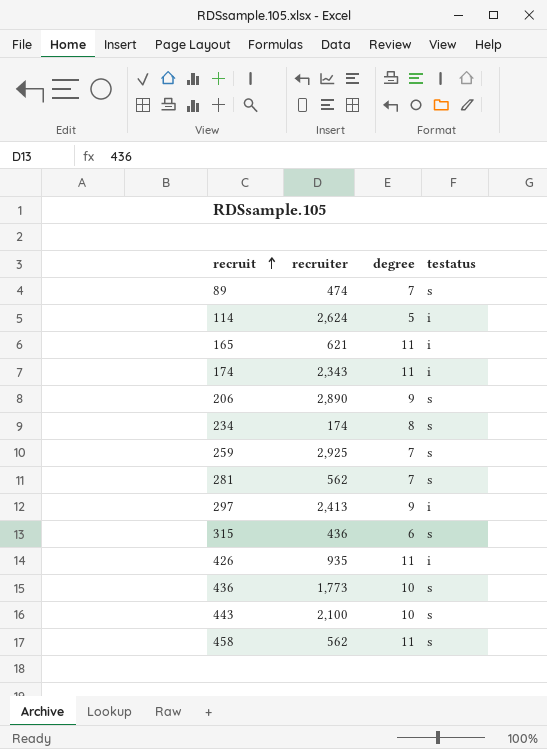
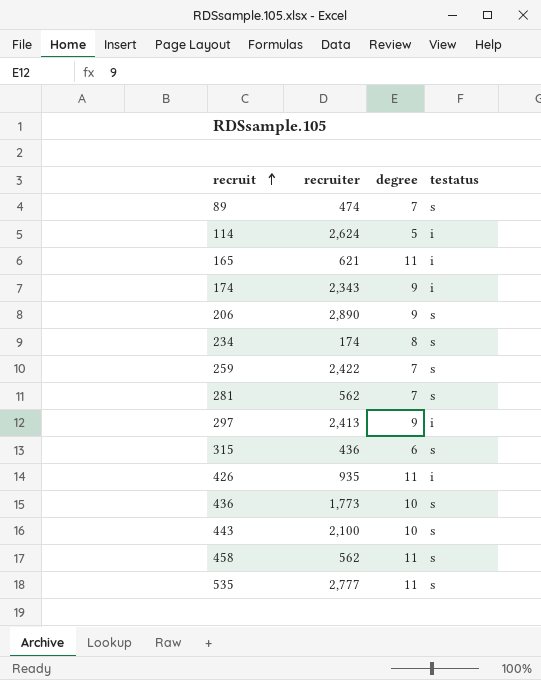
174 | degree: 11 -> 9
259 | recruiter: 2,925 -> 2,422
row 535: none -> 2,777 | 11 | s

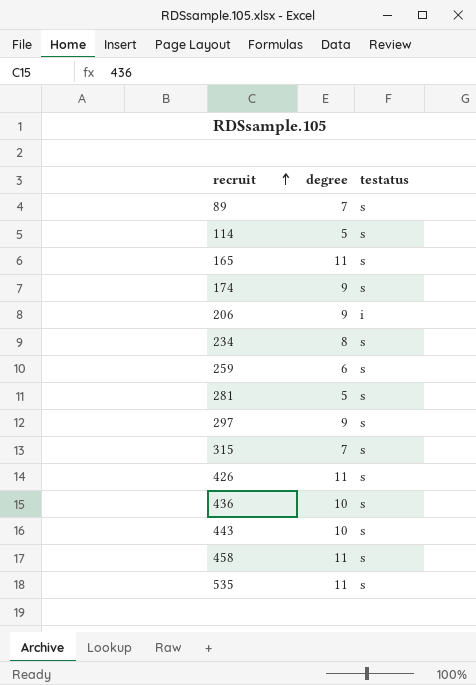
column recruiter | position: 2 -> none
114 | testatus: i -> s
165 | testatus: i -> s
174 | testatus: i -> s
206 | testatus: s -> i
259 | degree: 7 -> 6
281 | degree: 7 -> 5
297 | testatus: i -> s
315 | degree: 6 -> 7
426 | testatus: i -> s

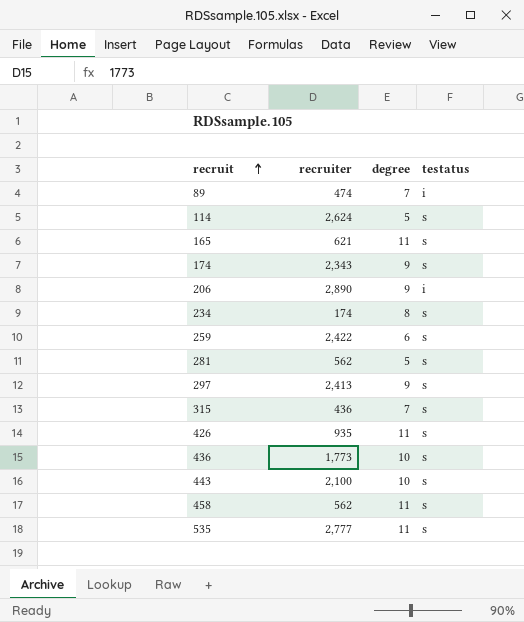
column recruiter | position: none -> 2
89 | testatus: s -> i

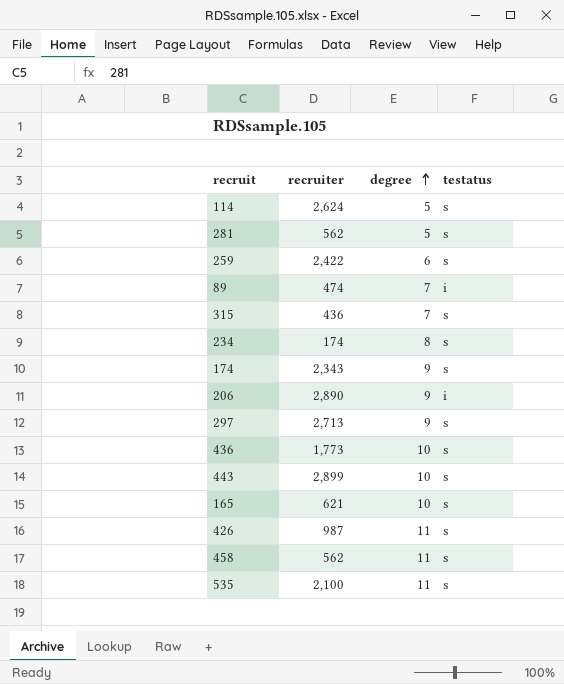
row order: recruit ascending -> degree ascending
297 | recruiter: 2,413 -> 2,713
443 | recruiter: 2,100 -> 2,899
165 | degree: 11 -> 10
426 | recruiter: 935 -> 987
535 | recruiter: 2,777 -> 2,100

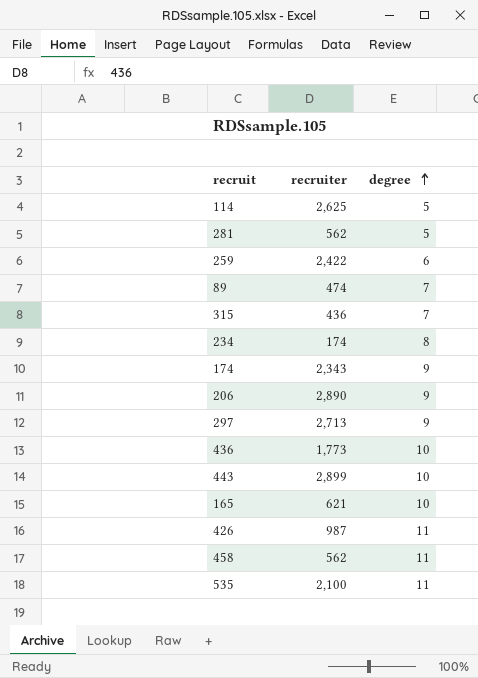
column testatus | position: 4 -> none
114 | recruiter: 2,624 -> 2,625

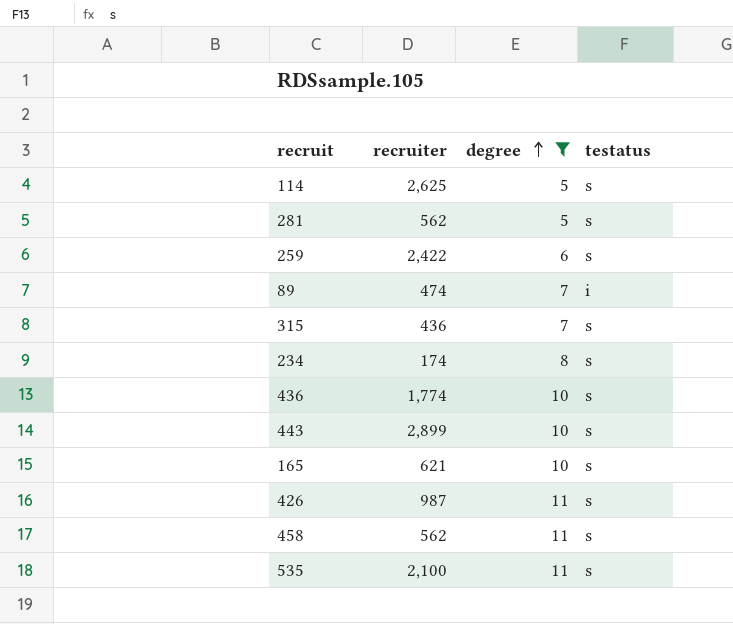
filter: none -> degree != 9
column testatus | position: none -> 4
436 | recruiter: 1,773 -> 1,774

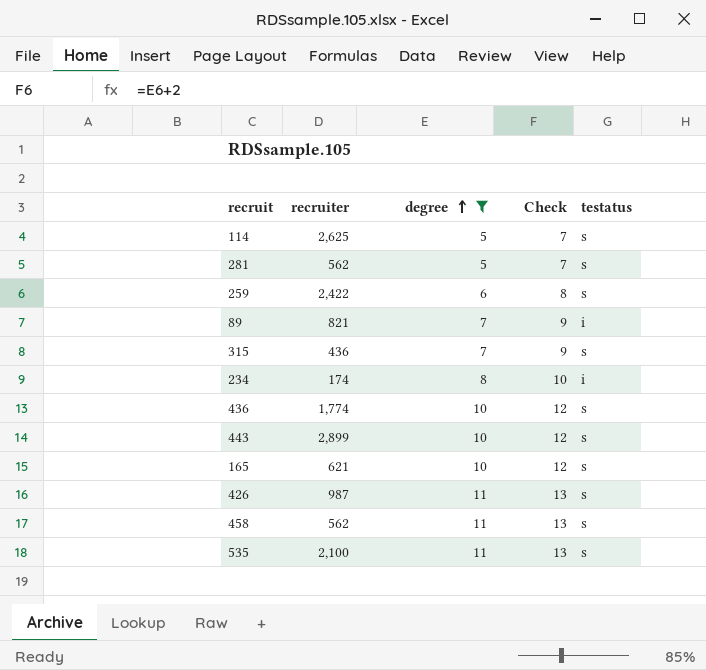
column Check | formula: none -> [degree] + 2
89 | recruiter: 474 -> 821
234 | testatus: s -> i

